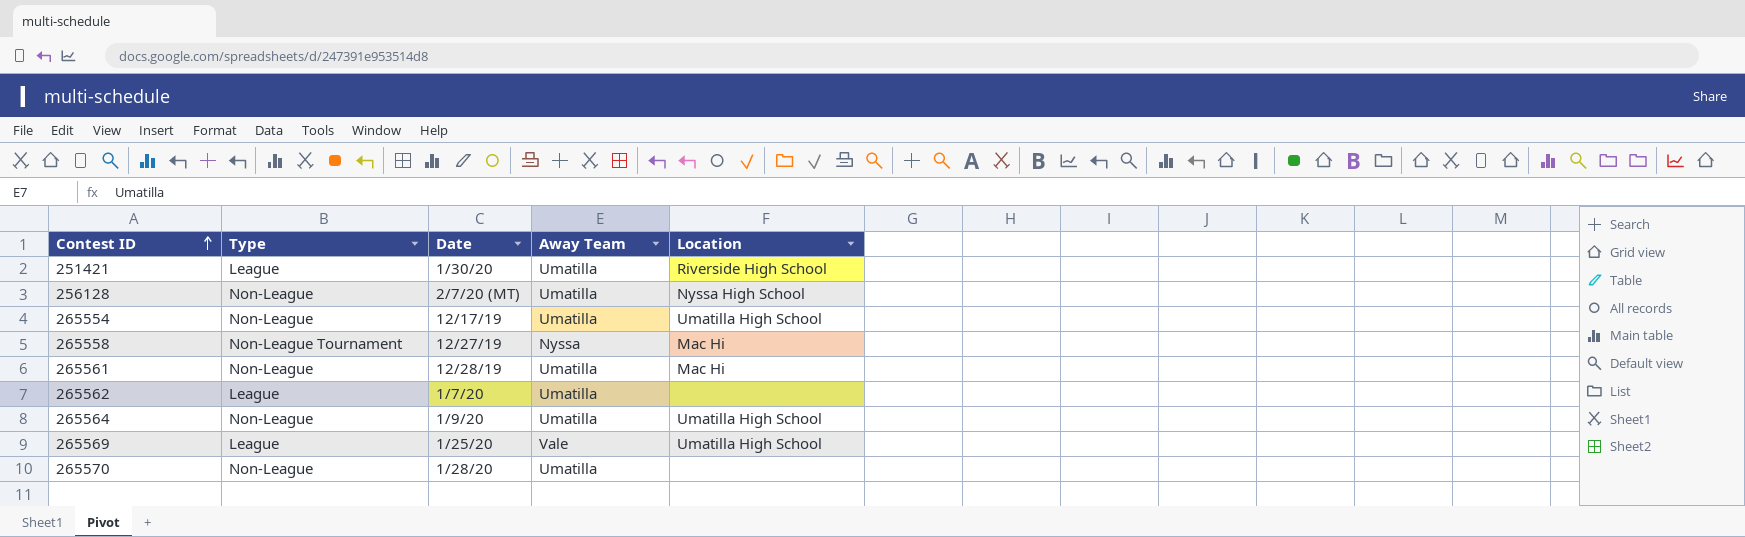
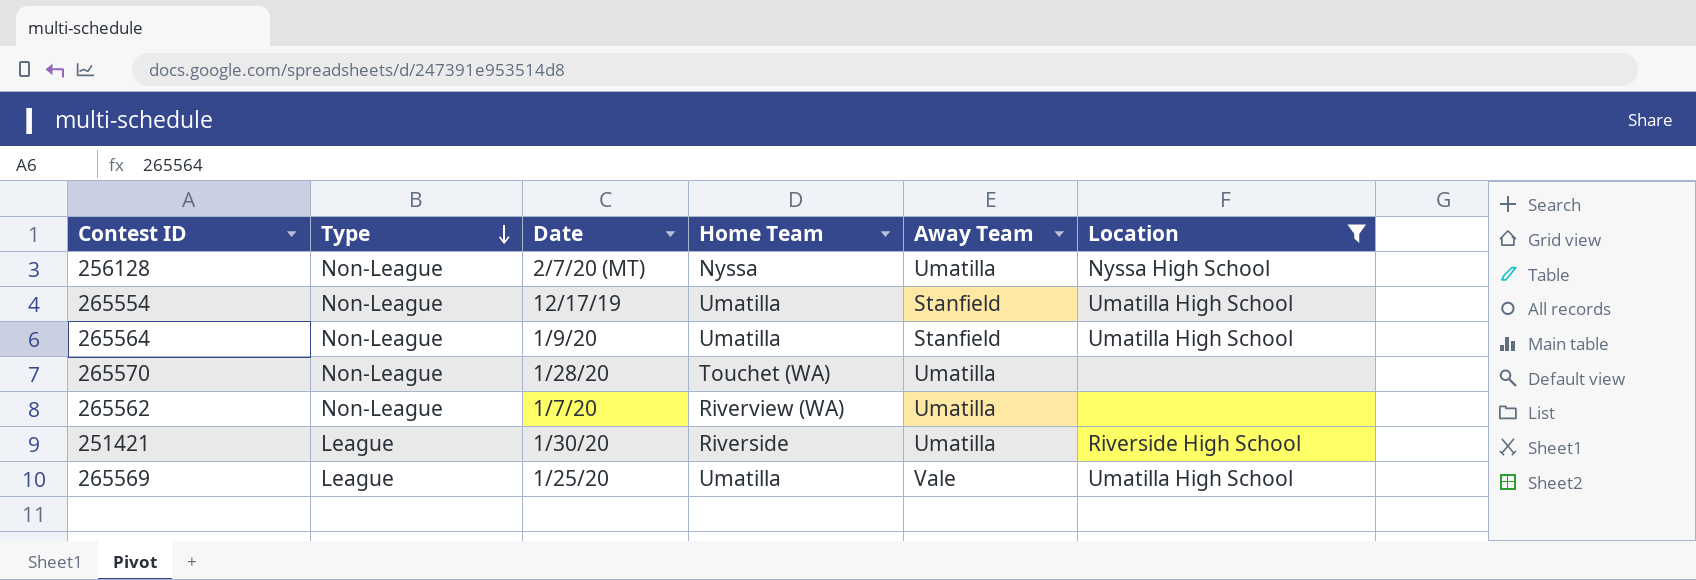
filter: none -> Location != Mac Hi
row order: Contest ID ascending -> Type descending
column Home Team | position: none -> 4
265554 | Away Team: Umatilla -> Stanfield
265564 | Away Team: Umatilla -> Stanfield
265562 | Type: League -> Non-League

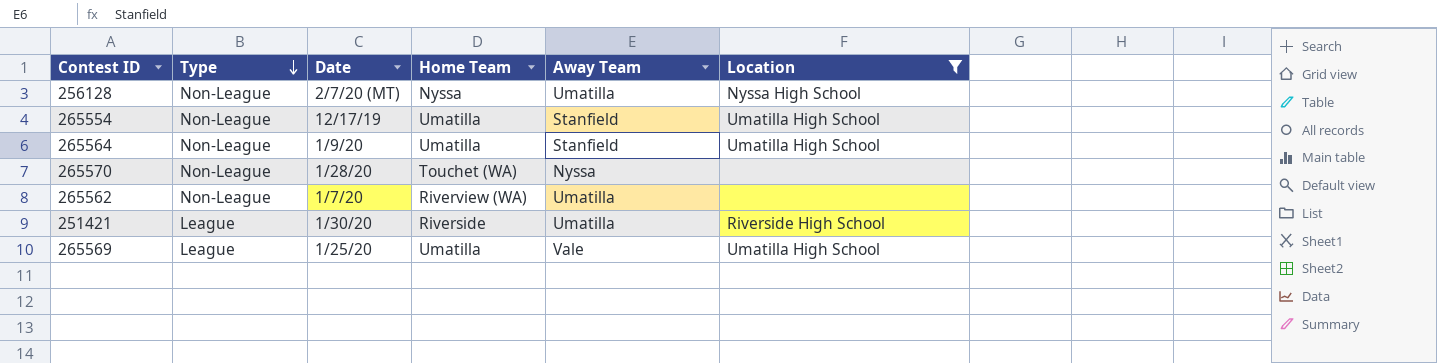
265570 | Away Team: Umatilla -> Nyssa

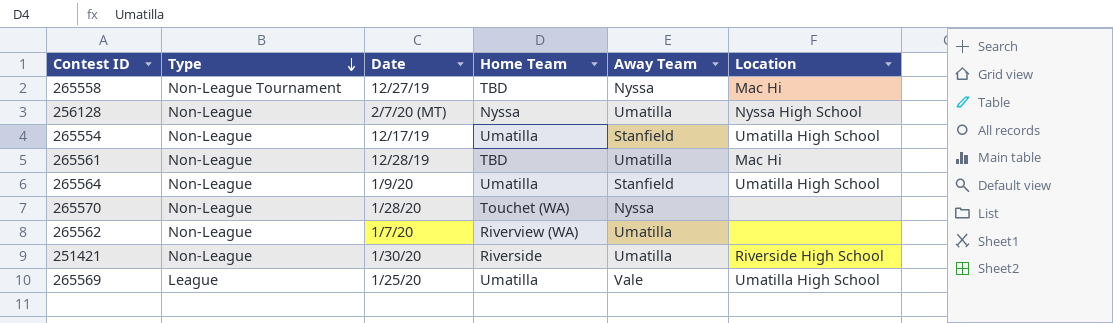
filter: Location != Mac Hi -> none
251421 | Type: League -> Non-League

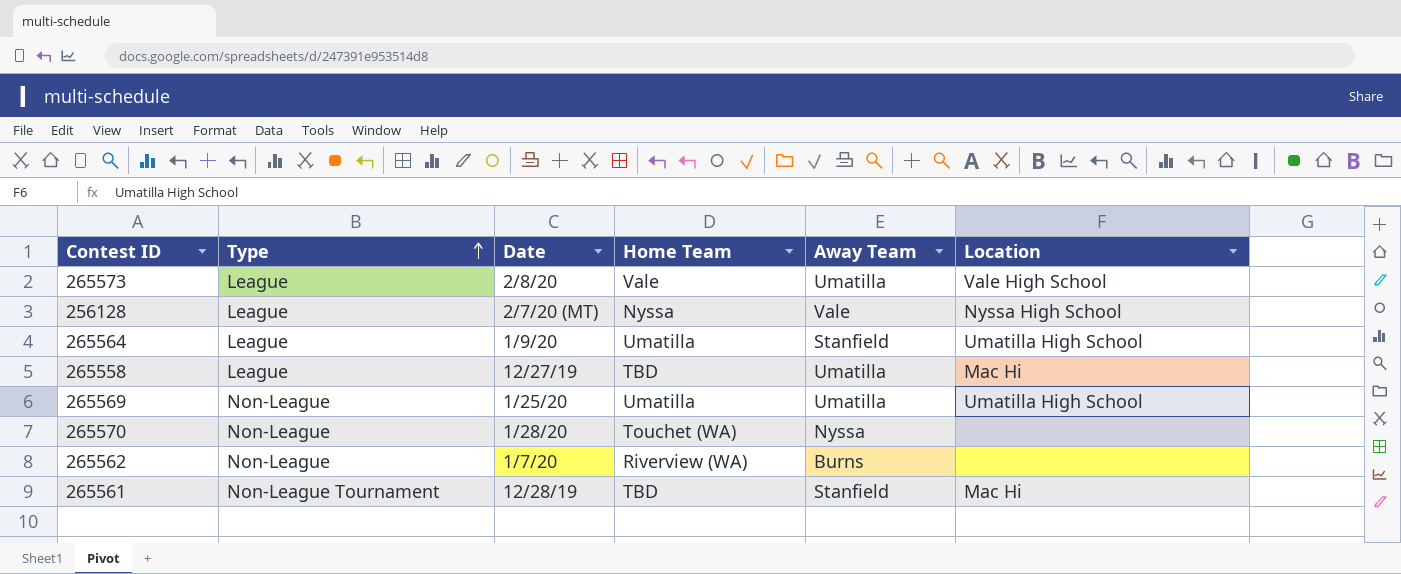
row order: Type descending -> Type ascending
row 265554: Non-League | 12/17/19 | Umatilla | Stanfield | Umatilla High School -> none
row 251421: Non-League | 1/30/20 | Riverside | Umatilla | Riverside High School -> none
row 265573: none -> League | 2/8/20 | Vale | Umatilla | Vale High School
256128 | Type: Non-League -> League
256128 | Away Team: Umatilla -> Vale
265564 | Type: Non-League -> League
265558 | Type: Non-League Tournament -> League
265558 | Away Team: Nyssa -> Umatilla
265569 | Type: League -> Non-League
265569 | Away Team: Vale -> Umatilla
265562 | Away Team: Umatilla -> Burns
265561 | Type: Non-League -> Non-League Tournament
265561 | Away Team: Umatilla -> Stanfield

